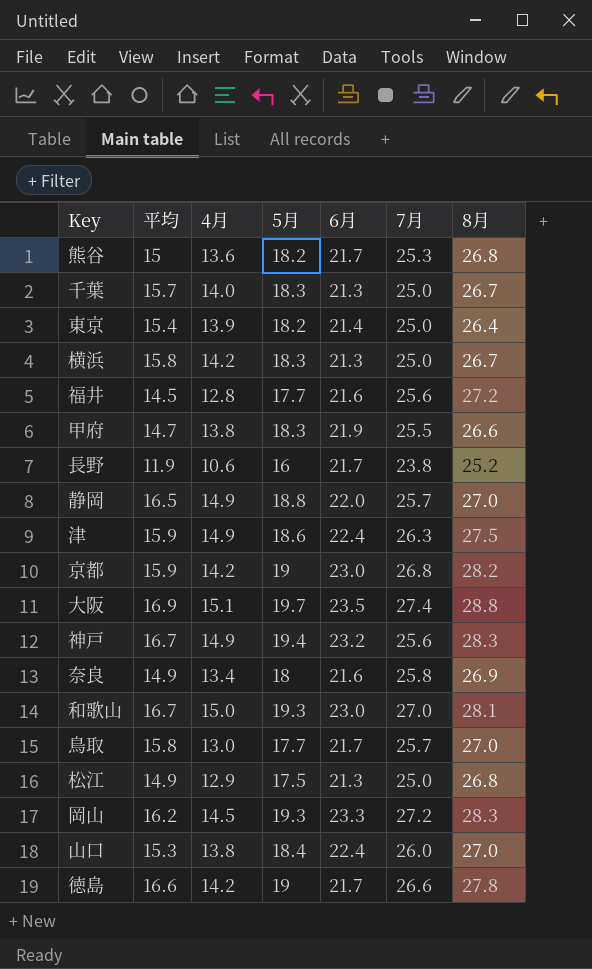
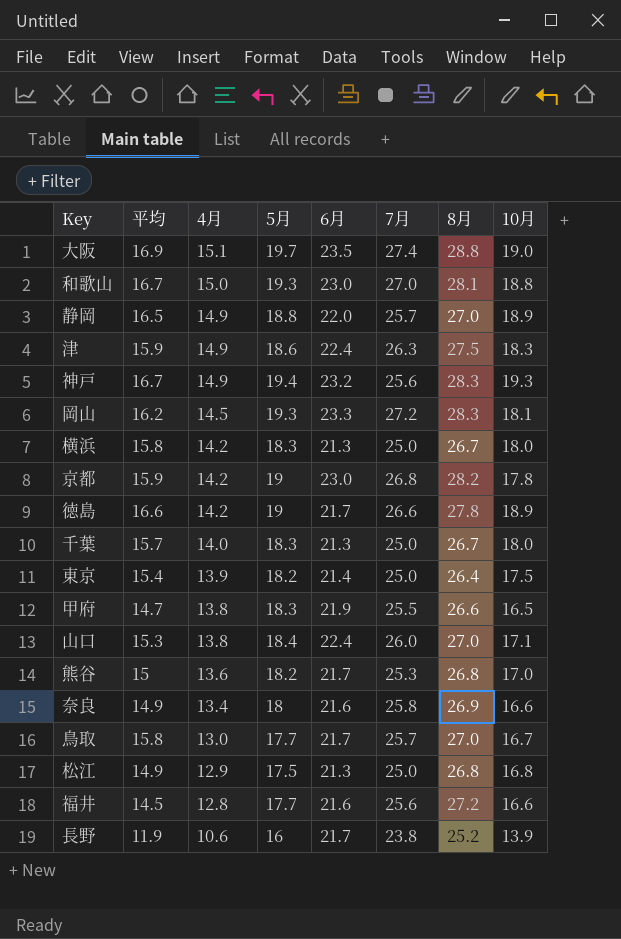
row order: none -> 4月 descending
column 10月 | position: none -> 8

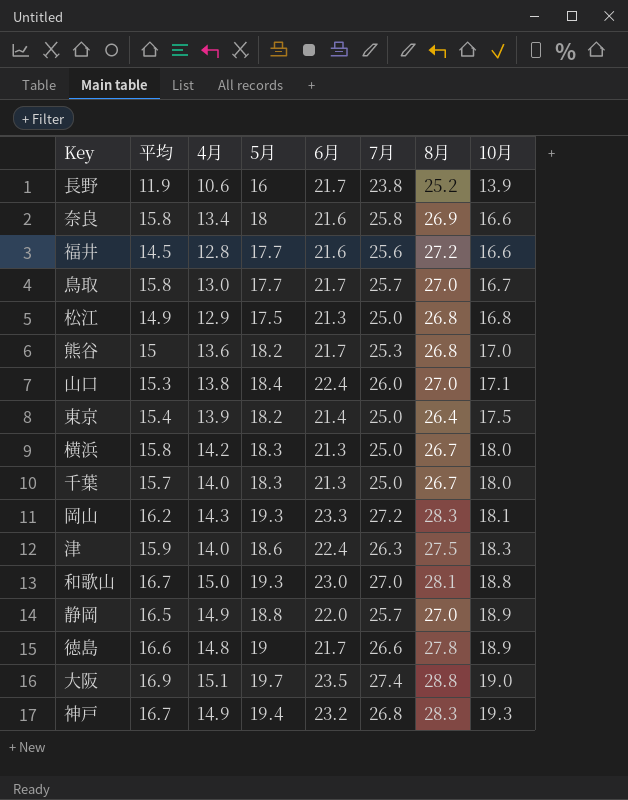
row order: 4月 descending -> 10月 ascending
row 京都: 15.9 | 14.2 | 19 | 23.0 | 26.8 | 28.2 | 17.8 -> none
row 甲府: 14.7 | 13.8 | 18.3 | 21.9 | 25.5 | 26.6 | 16.5 -> none
奈良 | 平均: 14.9 -> 15.8
岡山 | 4月: 14.5 -> 14.3
津 | 4月: 14.9 -> 14.0
徳島 | 4月: 14.2 -> 14.8
神戸 | 7月: 25.6 -> 26.8

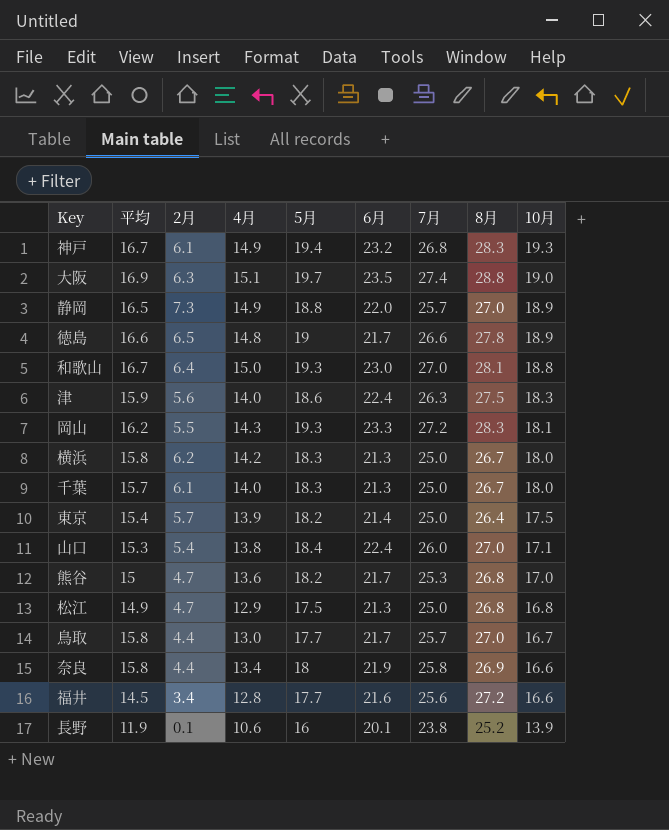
row order: 10月 ascending -> 10月 descending
column 2月 | position: none -> 3
奈良 | 6月: 21.6 -> 21.9
長野 | 6月: 21.7 -> 20.1

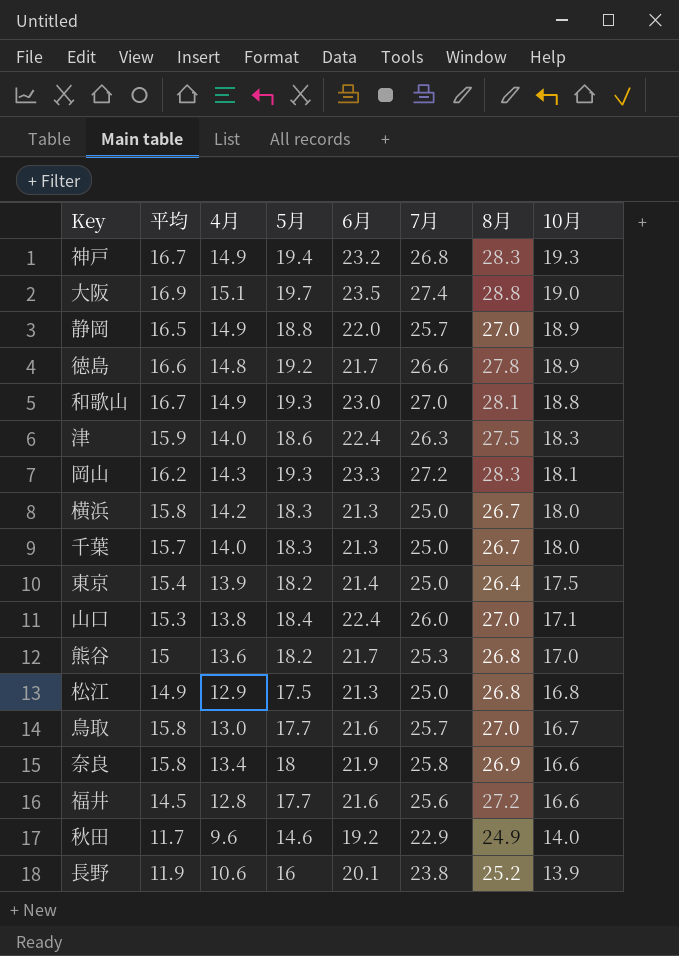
column 2月 | position: 3 -> none
徳島 | 5月: 19 -> 19.2
和歌山 | 4月: 15.0 -> 14.9
鳥取 | 6月: 21.7 -> 21.6
row 秋田: none -> 11.7 | 9.6 | 14.6 | 19.2 | 22.9 | 24.9 | 14.0

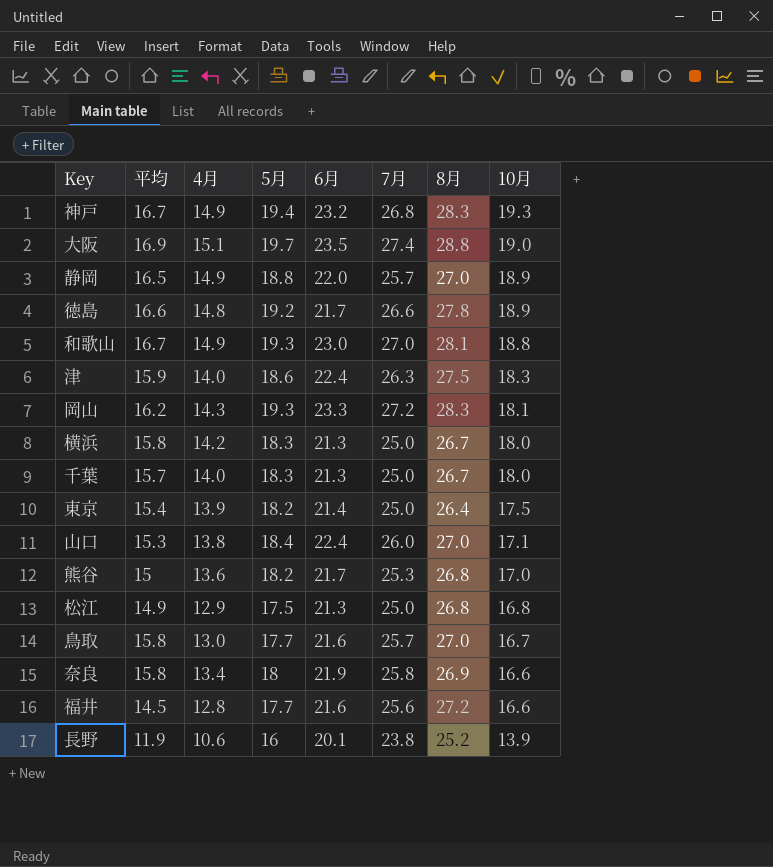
row 秋田: 11.7 | 9.6 | 14.6 | 19.2 | 22.9 | 24.9 | 14.0 -> none

